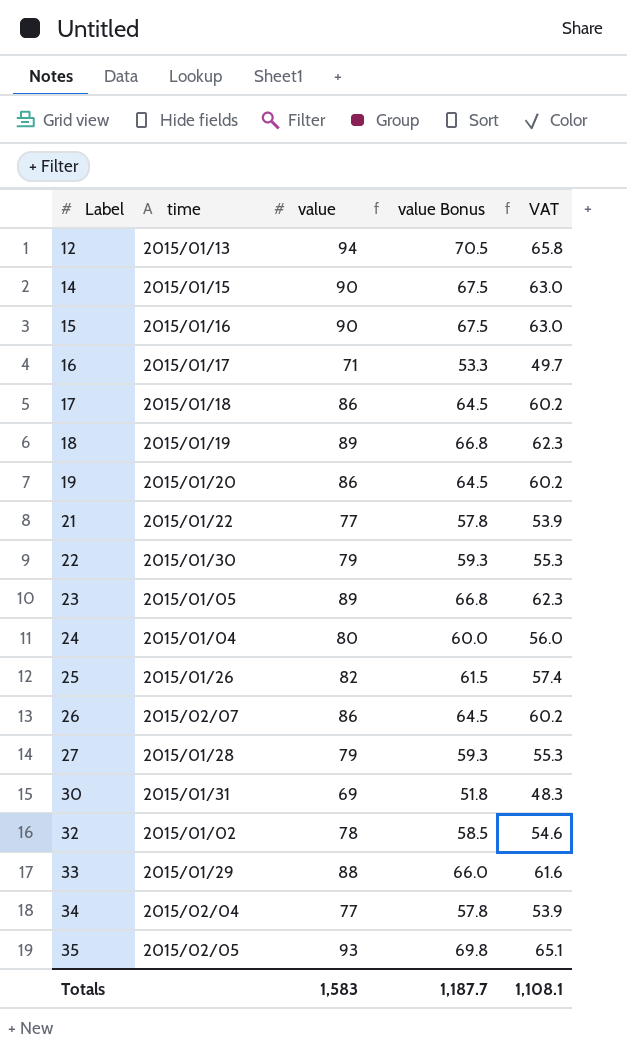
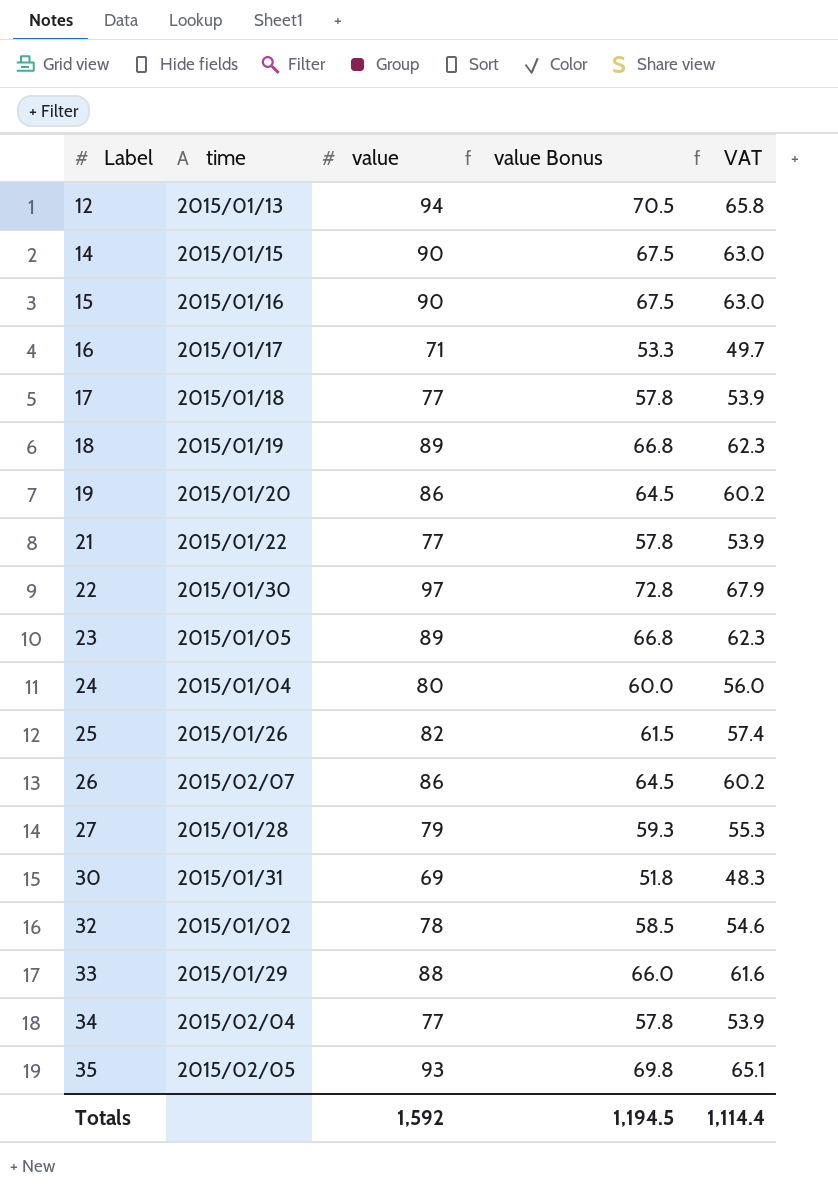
17 | value: 86 -> 77
17 | value Bonus: 64.5 -> 57.8
17 | VAT: 60.2 -> 53.9
22 | value: 79 -> 97
22 | value Bonus: 59.3 -> 72.8
22 | VAT: 55.3 -> 67.9
Totals | value: 1,583 -> 1,592
Totals | value Bonus: 1,187.7 -> 1,194.5
Totals | VAT: 1,108.1 -> 1,114.4

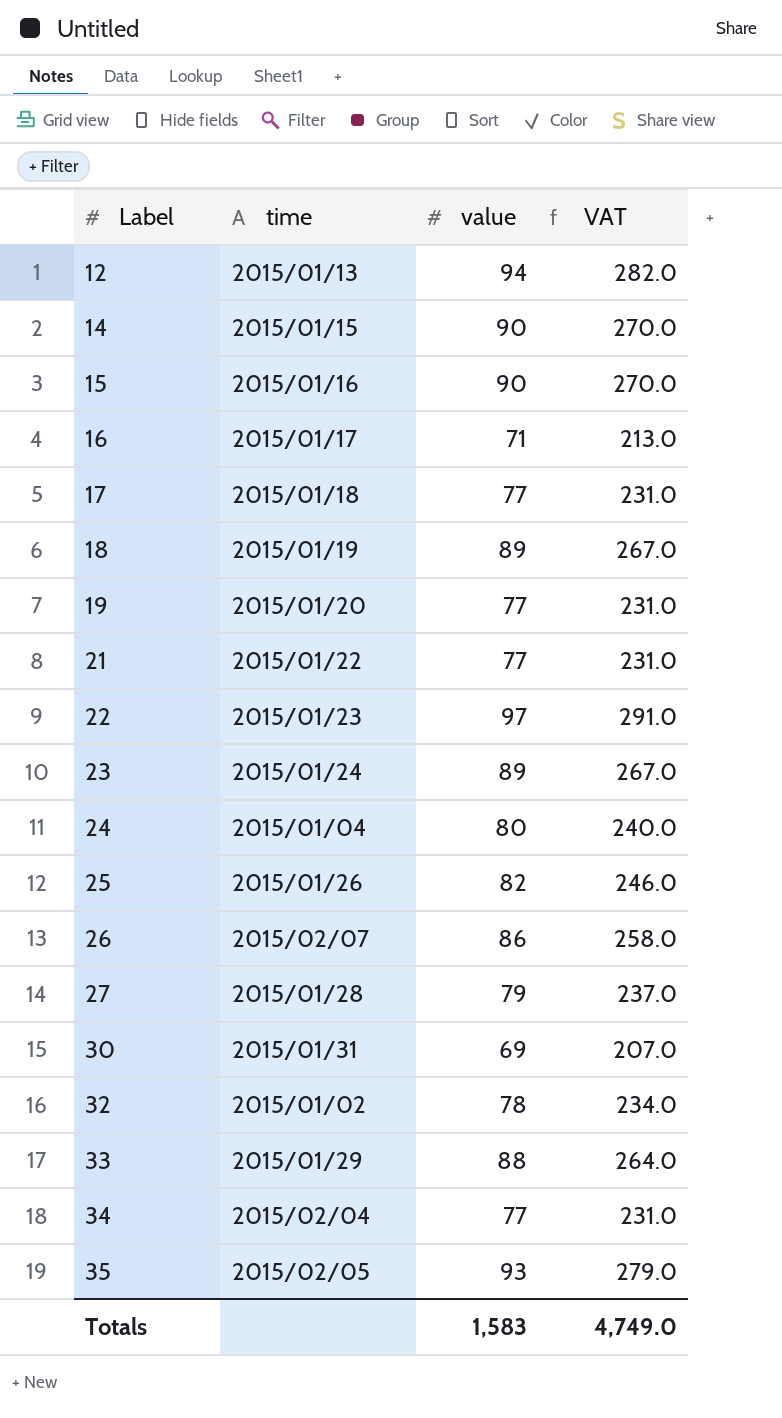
column value Bonus | formula: [value] * 0.75 -> none
column VAT | formula: [value] * 0.7 -> [value] * 3
19 | value: 86 -> 77
22 | time: 2015/01/30 -> 2015/01/23
23 | time: 2015/01/05 -> 2015/01/24
Totals | value: 1,592 -> 1,583
Totals | VAT: 1,114.4 -> 4,749.0

